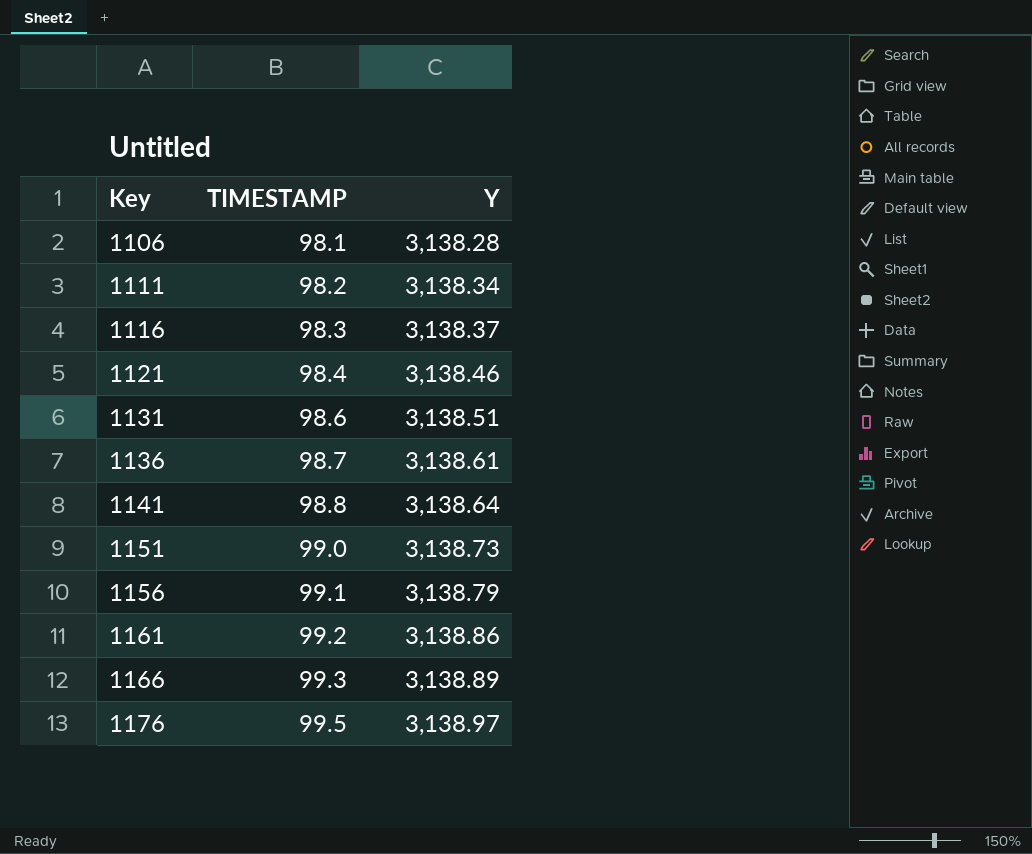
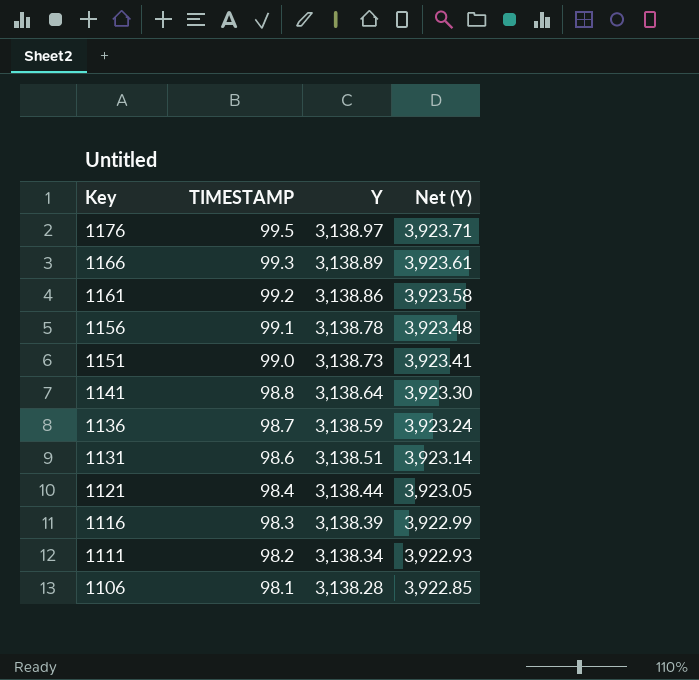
row order: Key ascending -> Key descending
column Net (Y) | formula: none -> [Y] * 1.25
1156 | Y: 3,138.79 -> 3,138.78
1136 | Y: 3,138.61 -> 3,138.59
1121 | Y: 3,138.46 -> 3,138.44
1116 | Y: 3,138.37 -> 3,138.39

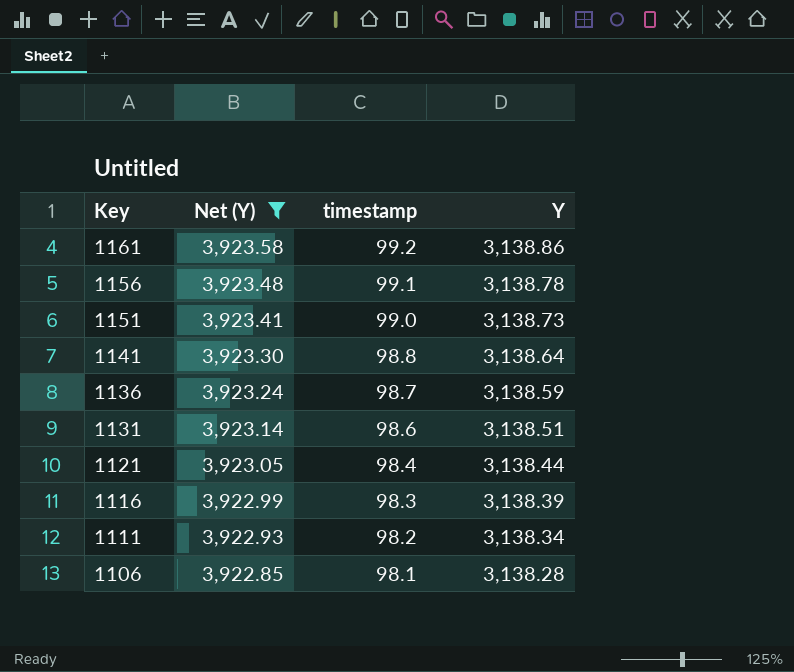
filter: none -> Net (Y) <= 3,923.58
column Net (Y) | position: 4 -> 2
column name: TIMESTAMP -> timestamp

